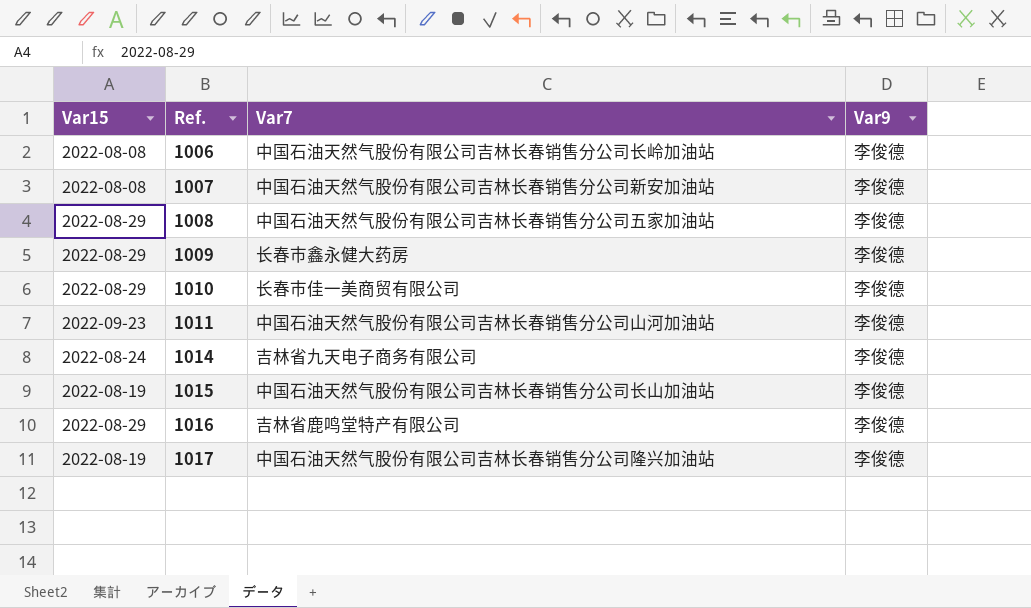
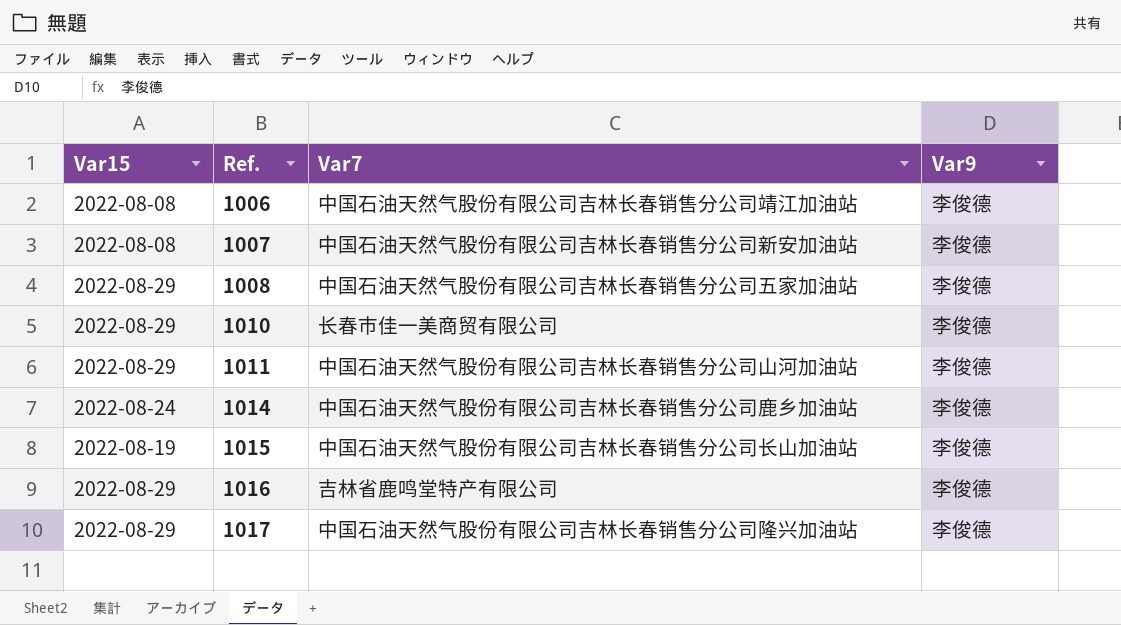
row 1009: 2022-08-29 | 长春市鑫永健大药房 | 李俊德 -> none
1006 | Var7: 中国石油天然气股份有限公司吉林长春销售分公司长岭加油站 -> 中国石油天然气股份有限公司吉林长春销售分公司靖江加油站
1011 | Var15: 2022-09-23 -> 2022-08-29
1014 | Var7: 吉林省九天电子商务有限公司 -> 中国石油天然气股份有限公司吉林长春销售分公司鹿乡加油站
1017 | Var15: 2022-08-19 -> 2022-08-29

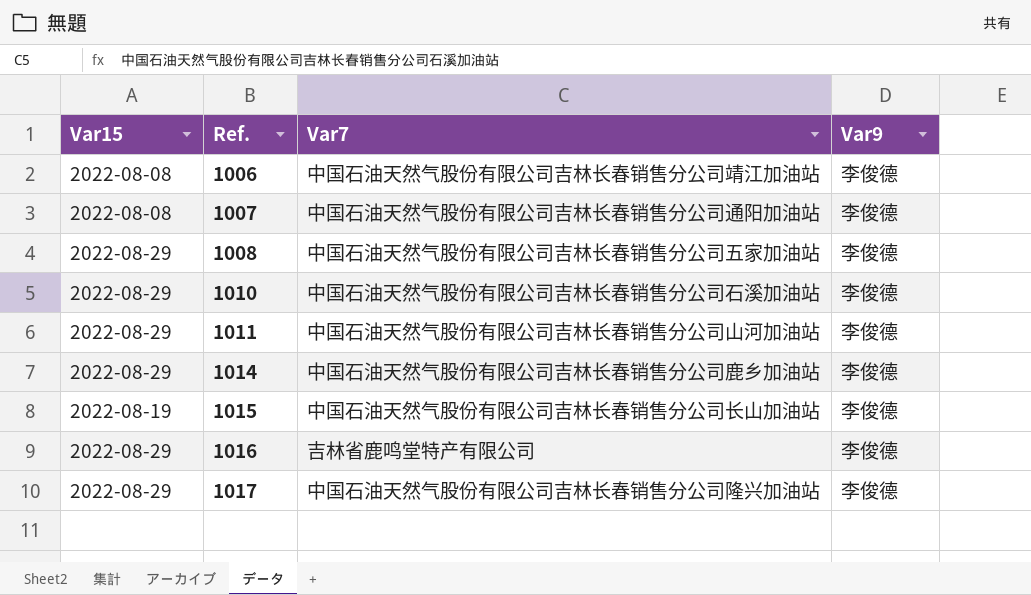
1007 | Var7: 中国石油天然气股份有限公司吉林长春销售分公司新安加油站 -> 中国石油天然气股份有限公司吉林长春销售分公司通阳加油站
1010 | Var7: 长春市佳一美商贸有限公司 -> 中国石油天然气股份有限公司吉林长春销售分公司石溪加油站
1014 | Var15: 2022-08-24 -> 2022-08-29

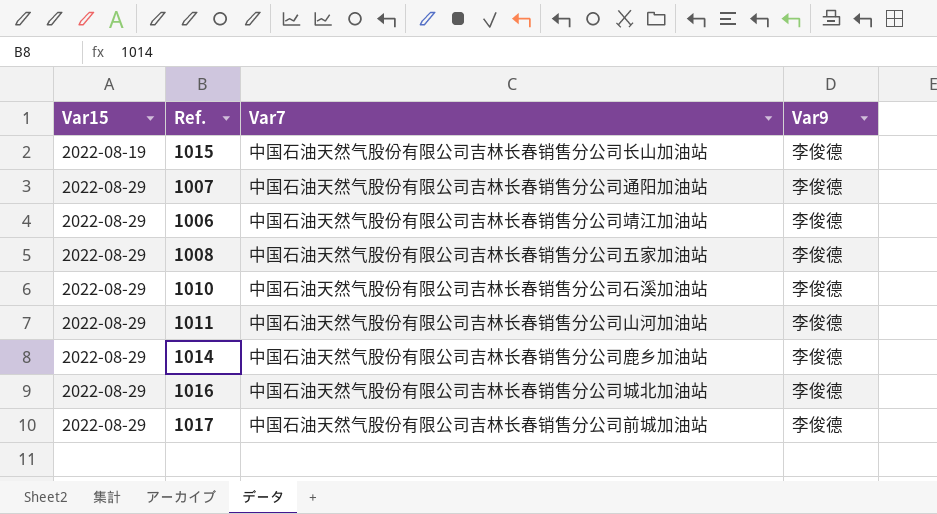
row order: Ref. ascending -> Var15 ascending
1007 | Var15: 2022-08-08 -> 2022-08-29
1006 | Var15: 2022-08-08 -> 2022-08-29
1016 | Var7: 吉林省鹿鸣堂特产有限公司 -> 中国石油天然气股份有限公司吉林长春销售分公司城北加油站
1017 | Var7: 中国石油天然气股份有限公司吉林长春销售分公司隆兴加油站 -> 中国石油天然气股份有限公司吉林长春销售分公司前城加油站

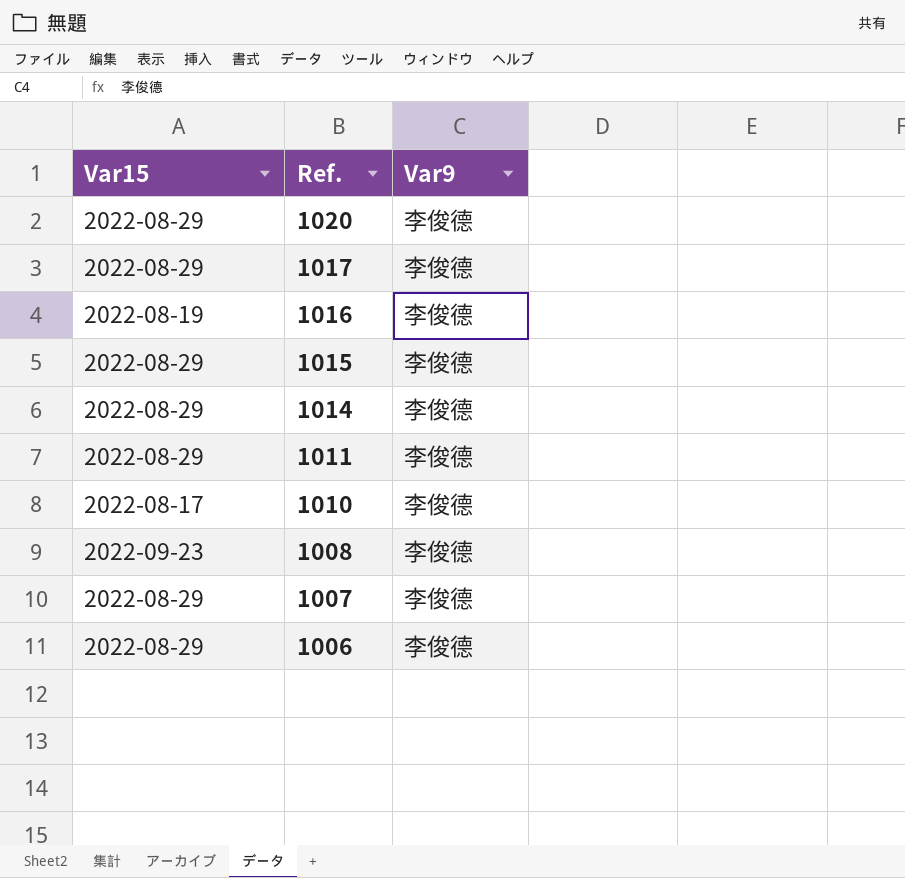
row order: Var15 ascending -> Ref. descending
column Var7 | position: 3 -> none
row 1020: none -> 2022-08-29 | 李俊德
1016 | Var15: 2022-08-29 -> 2022-08-19
1015 | Var15: 2022-08-19 -> 2022-08-29
1010 | Var15: 2022-08-29 -> 2022-08-17
1008 | Var15: 2022-08-29 -> 2022-09-23

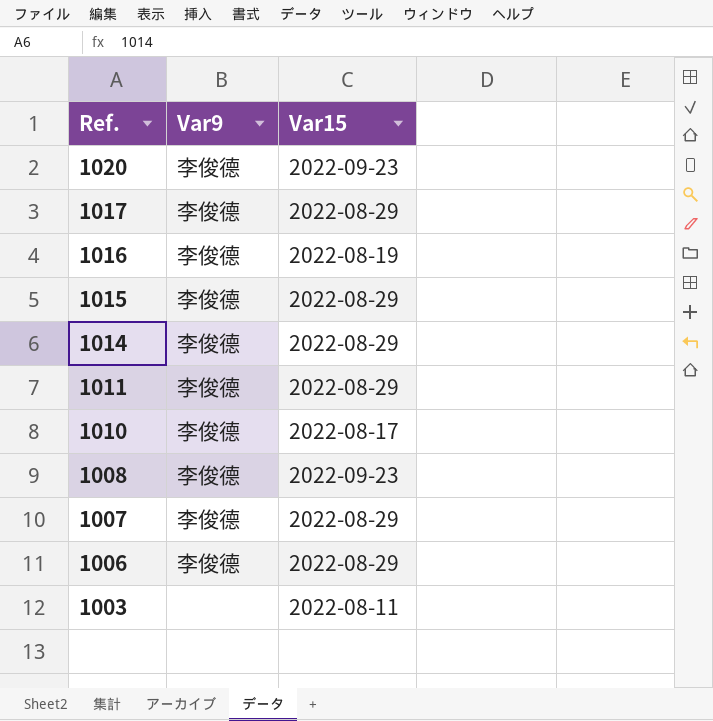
column Var15 | position: 1 -> 3
1020 | Var15: 2022-08-29 -> 2022-09-23
row 1003: none -> none | 2022-08-11

